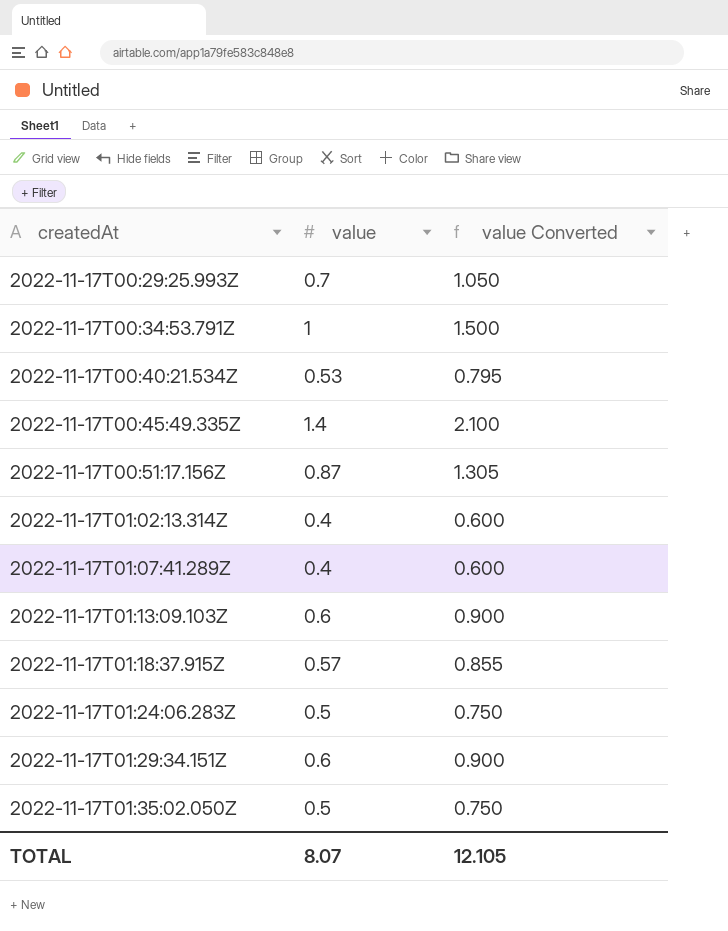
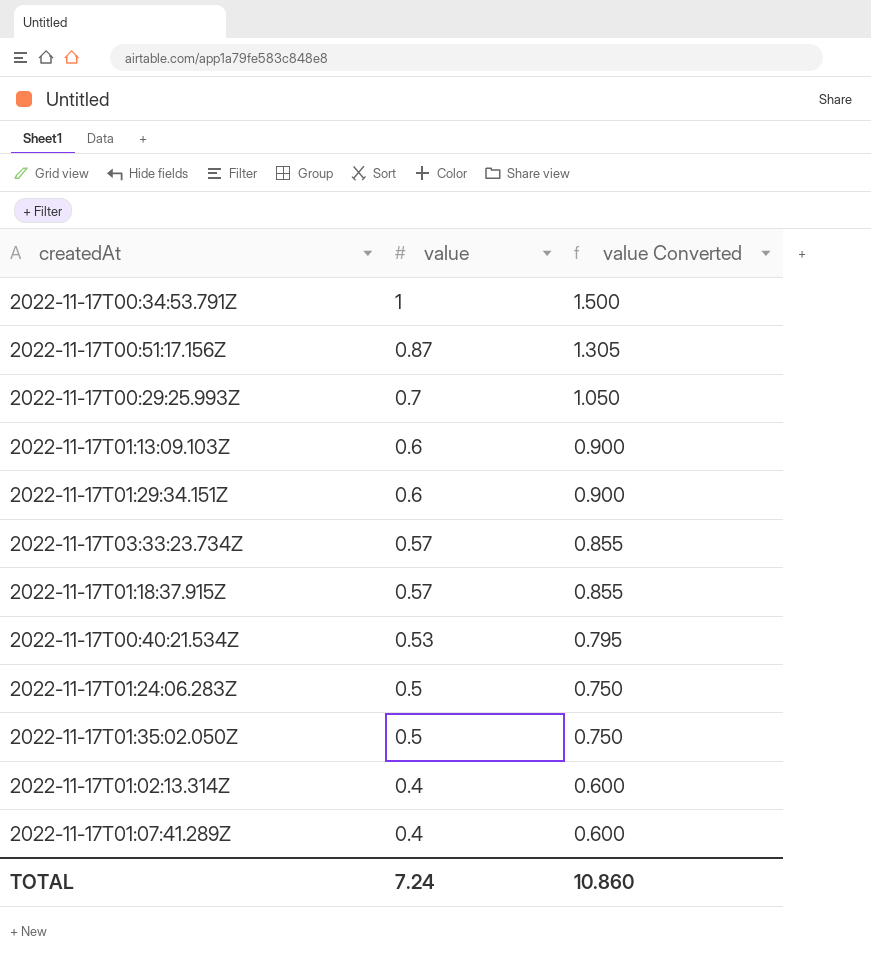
row order: createdAt ascending -> value descending
row 2022-11-17T00:45:49.335Z: 1.4 | 2.100 -> none
row 2022-11-17T03:33:23.734Z: none -> 0.57 | 0.855
TOTAL | value: 8.07 -> 7.24
TOTAL | value Converted: 12.105 -> 10.860

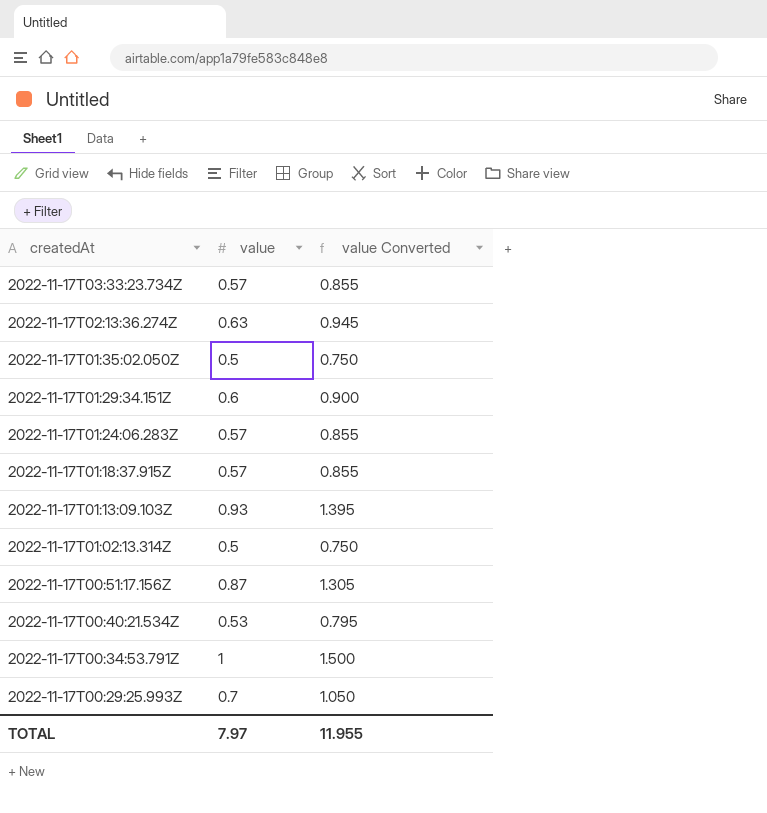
row order: value descending -> createdAt descending
row 2022-11-17T01:07:41.289Z: 0.4 | 0.600 -> none
row 2022-11-17T02:13:36.274Z: none -> 0.63 | 0.945
2022-11-17T01:24:06.283Z | value: 0.5 -> 0.57
2022-11-17T01:24:06.283Z | value Converted: 0.750 -> 0.855
2022-11-17T01:13:09.103Z | value: 0.6 -> 0.93
2022-11-17T01:13:09.103Z | value Converted: 0.900 -> 1.395
2022-11-17T01:02:13.314Z | value: 0.4 -> 0.5
2022-11-17T01:02:13.314Z | value Converted: 0.600 -> 0.750
TOTAL | value: 7.24 -> 7.97
TOTAL | value Converted: 10.860 -> 11.955

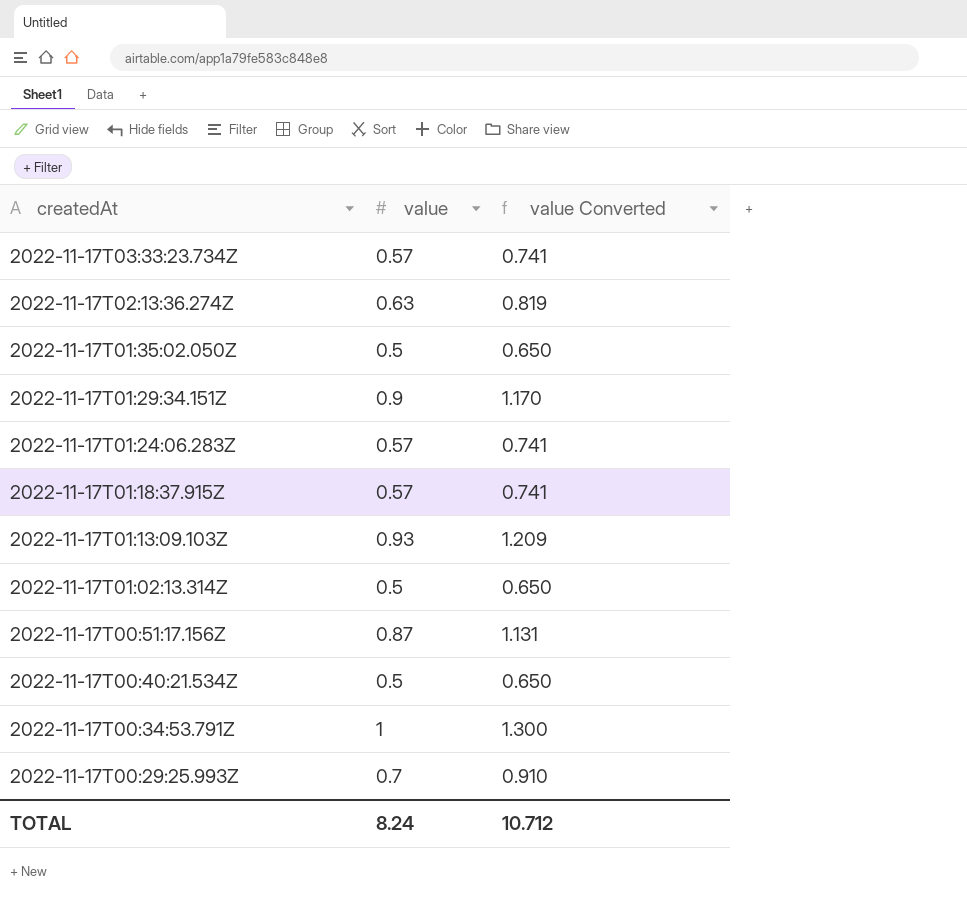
column value Converted | formula: [value] * 1.5 -> [value] * 1.3
2022-11-17T01:29:34.151Z | value: 0.6 -> 0.9
2022-11-17T00:40:21.534Z | value: 0.53 -> 0.5
TOTAL | value: 7.97 -> 8.24
TOTAL | value Converted: 11.955 -> 10.712

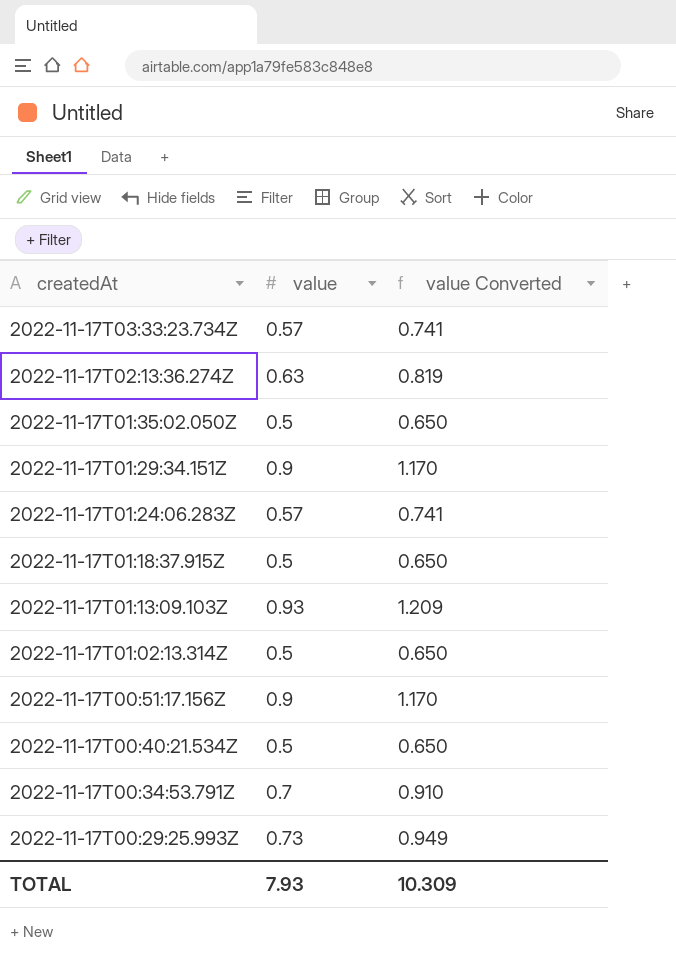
2022-11-17T01:18:37.915Z | value: 0.57 -> 0.5
2022-11-17T01:18:37.915Z | value Converted: 0.741 -> 0.650
2022-11-17T00:51:17.156Z | value: 0.87 -> 0.9
2022-11-17T00:51:17.156Z | value Converted: 1.131 -> 1.170
2022-11-17T00:34:53.791Z | value: 1 -> 0.7
2022-11-17T00:34:53.791Z | value Converted: 1.300 -> 0.910
2022-11-17T00:29:25.993Z | value: 0.7 -> 0.73
2022-11-17T00:29:25.993Z | value Converted: 0.910 -> 0.949
TOTAL | value: 8.24 -> 7.93
TOTAL | value Converted: 10.712 -> 10.309

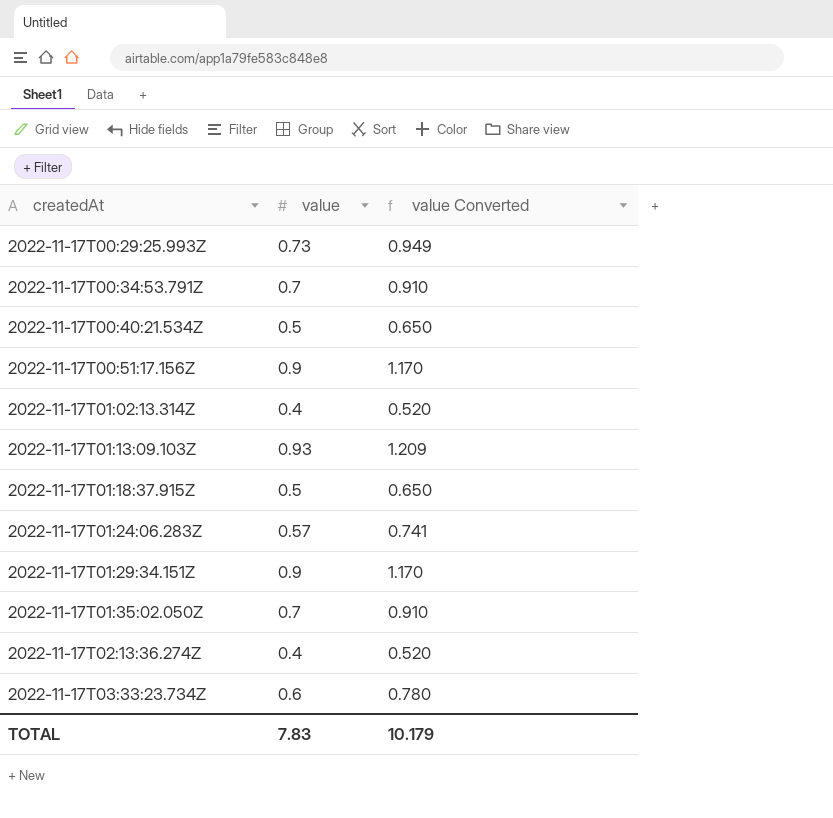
row order: createdAt descending -> createdAt ascending
2022-11-17T01:02:13.314Z | value: 0.5 -> 0.4
2022-11-17T01:02:13.314Z | value Converted: 0.650 -> 0.520
2022-11-17T01:35:02.050Z | value: 0.5 -> 0.7
2022-11-17T01:35:02.050Z | value Converted: 0.650 -> 0.910
2022-11-17T02:13:36.274Z | value: 0.63 -> 0.4
2022-11-17T02:13:36.274Z | value Converted: 0.819 -> 0.520
2022-11-17T03:33:23.734Z | value: 0.57 -> 0.6
2022-11-17T03:33:23.734Z | value Converted: 0.741 -> 0.780
TOTAL | value: 7.93 -> 7.83
TOTAL | value Converted: 10.309 -> 10.179

